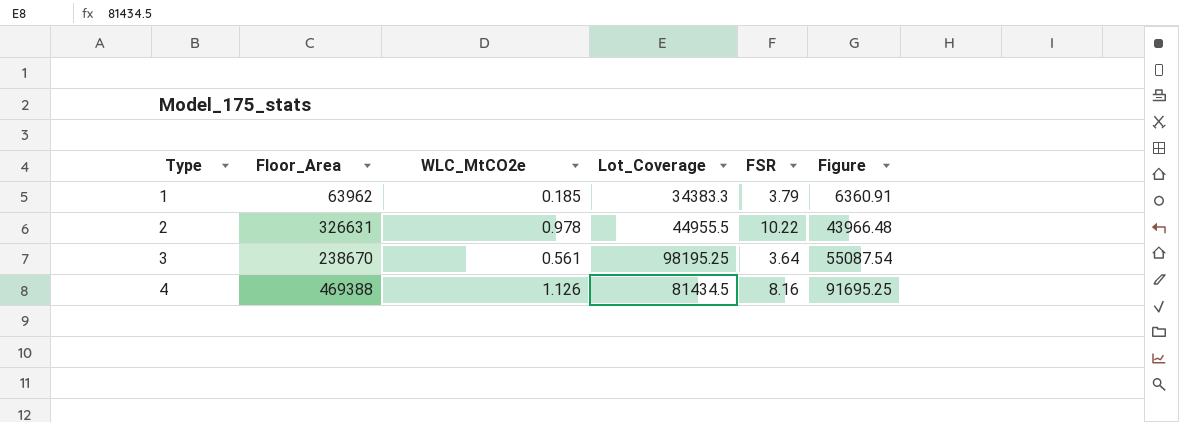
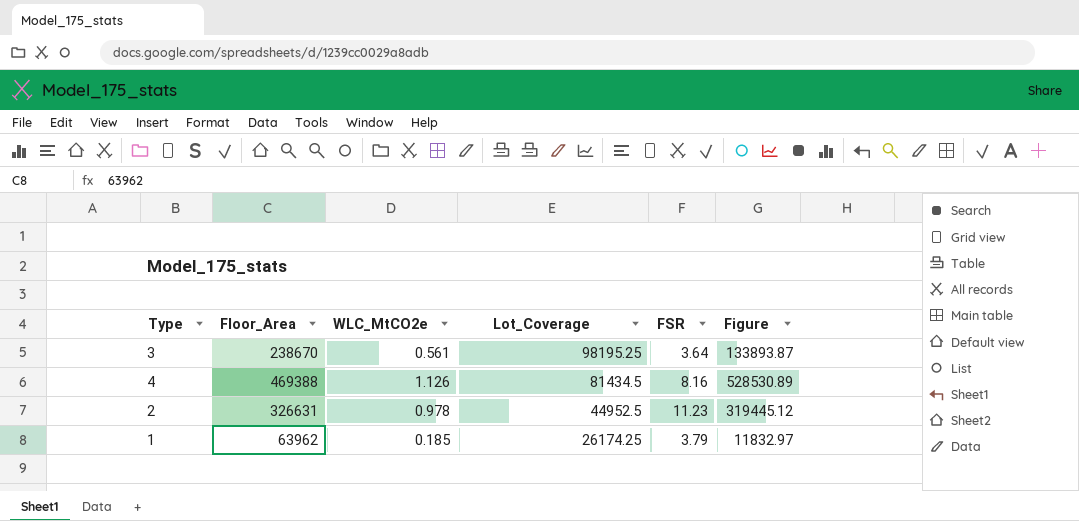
row order: Type ascending -> Lot_Coverage descending
column Figure | formula: [WLC_MtCO2e] * [Lot_Coverage] -> [Floor_Area] * [WLC_MtCO2e]
2 | Lot_Coverage: 44955.5 -> 44952.5
2 | FSR: 10.22 -> 11.23
1 | Lot_Coverage: 34383.3 -> 26174.25

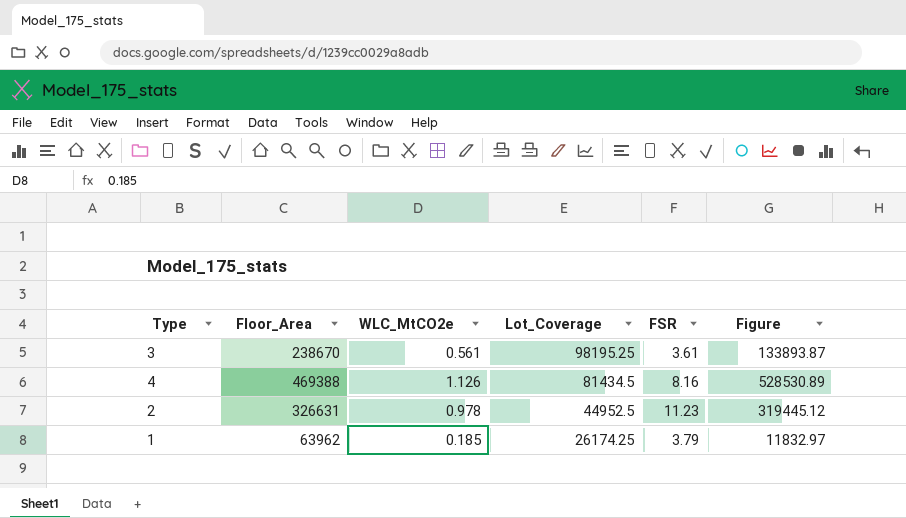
3 | FSR: 3.64 -> 3.61

